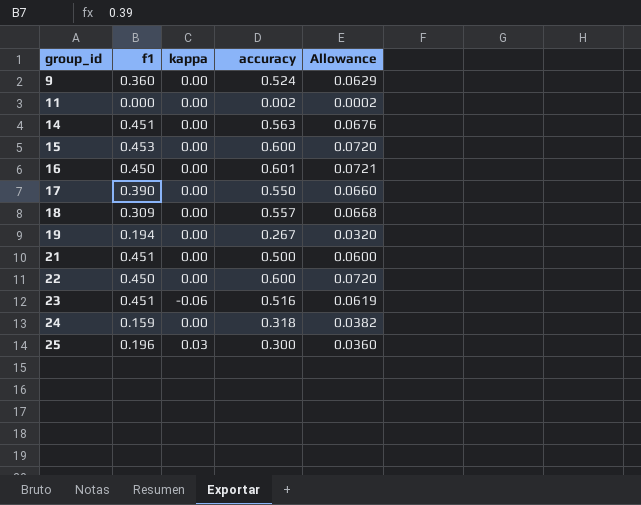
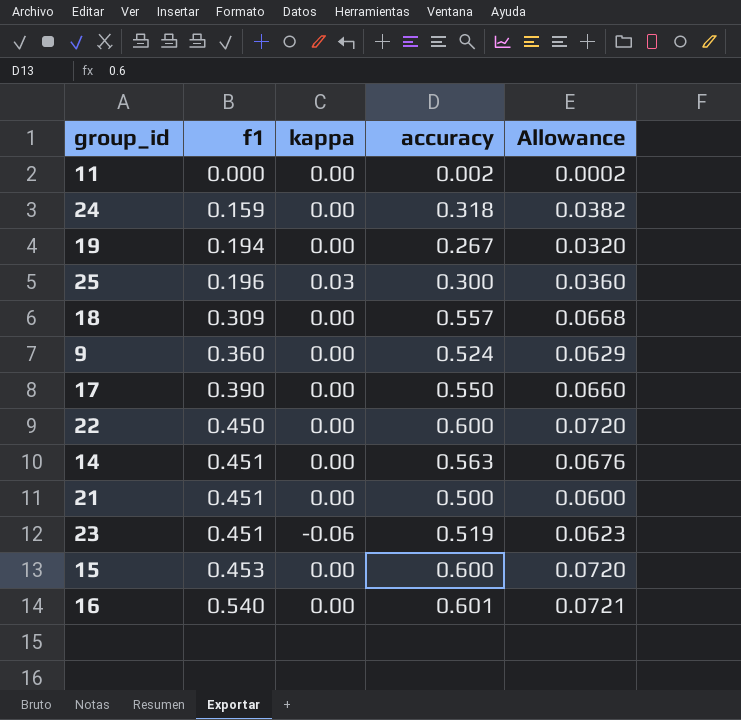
row order: group_id ascending -> f1 ascending
23 | accuracy: 0.516 -> 0.519
23 | Allowance: 0.0619 -> 0.0623
16 | f1: 0.450 -> 0.540

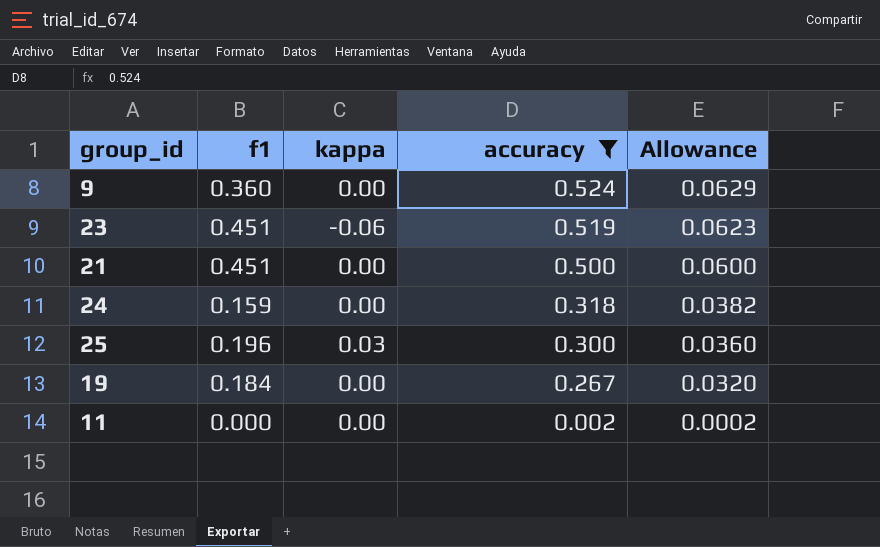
filter: none -> accuracy <= 0.524
row order: f1 ascending -> accuracy descending
19 | f1: 0.194 -> 0.184

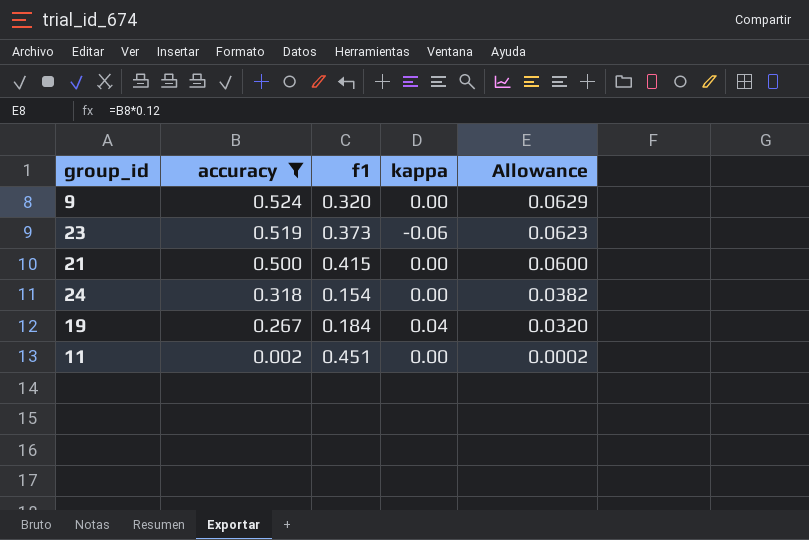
column accuracy | position: 4 -> 2
row 25: 0.196 | 0.03 | 0.300 | 0.0360 -> none
9 | f1: 0.360 -> 0.320
23 | f1: 0.451 -> 0.373
21 | f1: 0.451 -> 0.415
24 | f1: 0.159 -> 0.154
19 | kappa: 0.00 -> 0.04
11 | f1: 0.000 -> 0.451

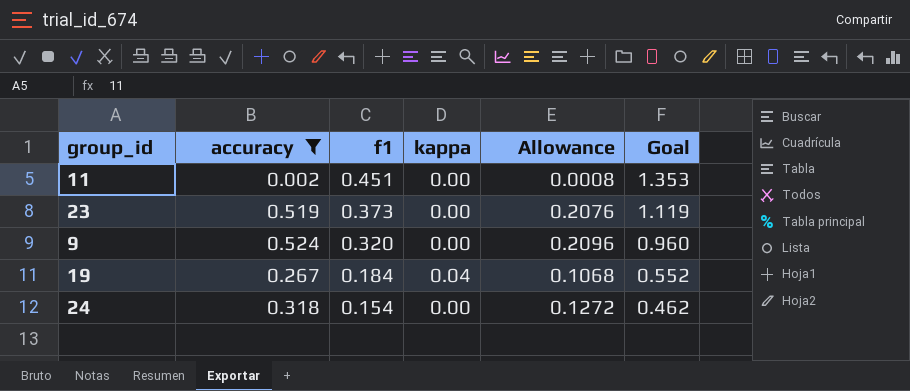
row order: accuracy descending -> f1 descending
column Allowance | formula: [accuracy] * 0.12 -> [accuracy] * 0.4
column Goal | formula: none -> [f1] * 3
row 21: 0.500 | 0.415 | 0.00 | 0.0600 -> none
23 | kappa: -0.06 -> 0.00

